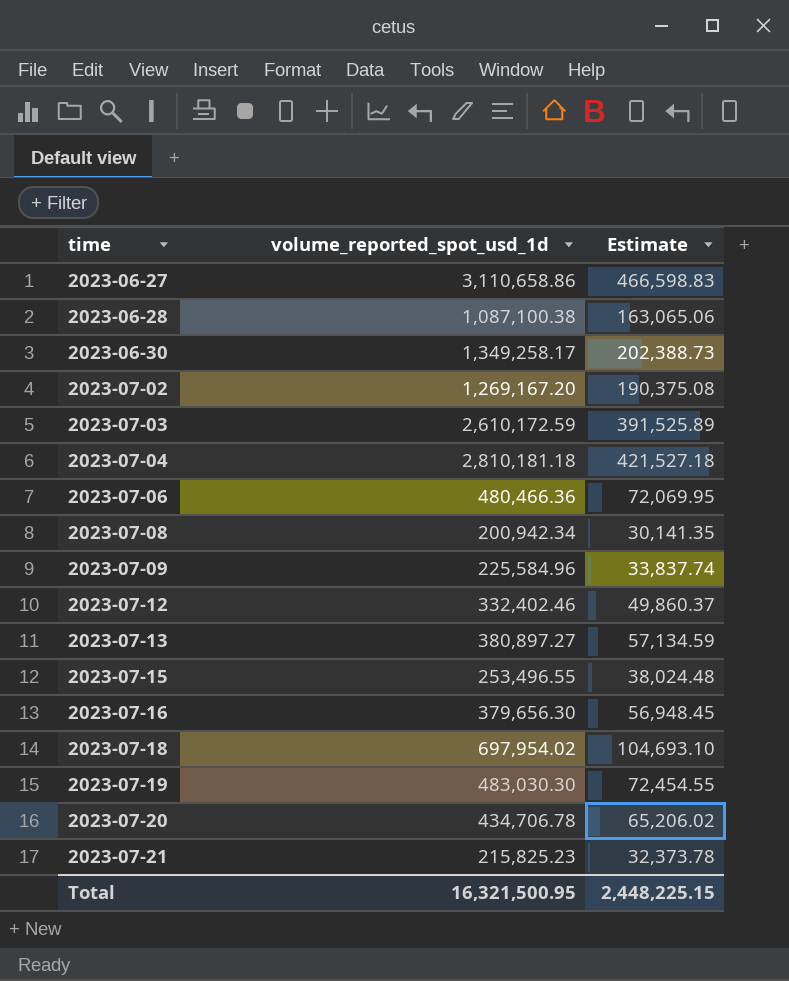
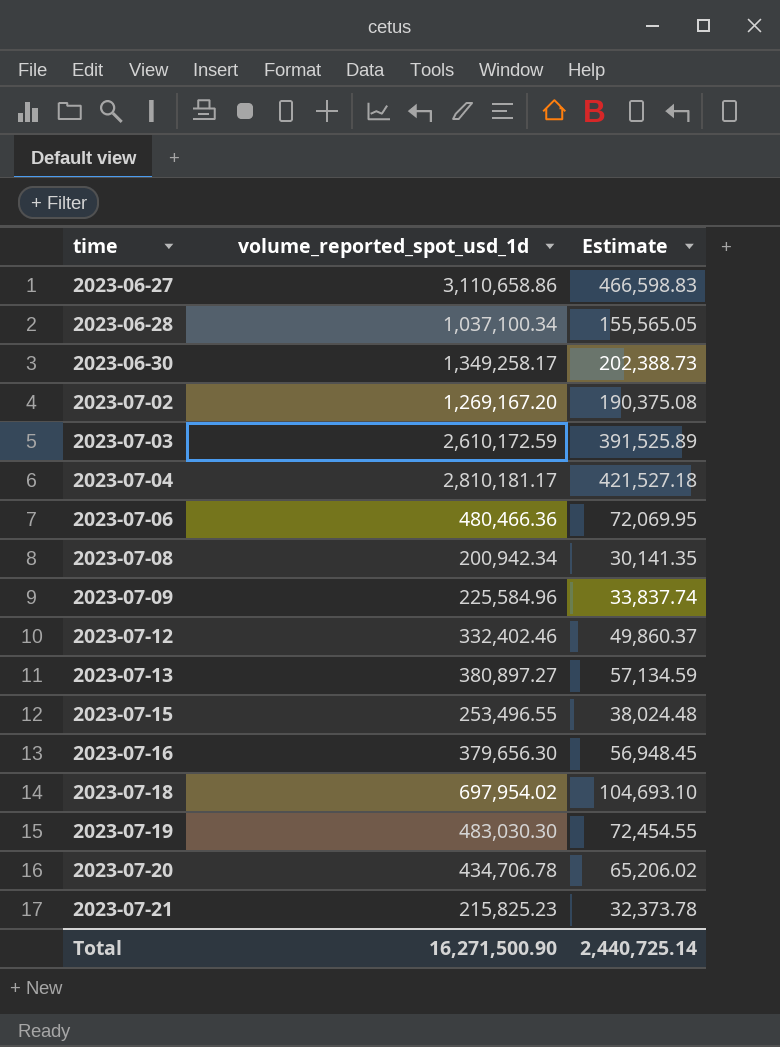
2023-06-28 | volume_reported_spot_usd_1d: 1,087,100.38 -> 1,037,100.34
2023-06-28 | Estimate: 163,065.06 -> 155,565.05
2023-07-04 | volume_reported_spot_usd_1d: 2,810,181.18 -> 2,810,181.17
Total | volume_reported_spot_usd_1d: 16,321,500.95 -> 16,271,500.90
Total | Estimate: 2,448,225.15 -> 2,440,725.14

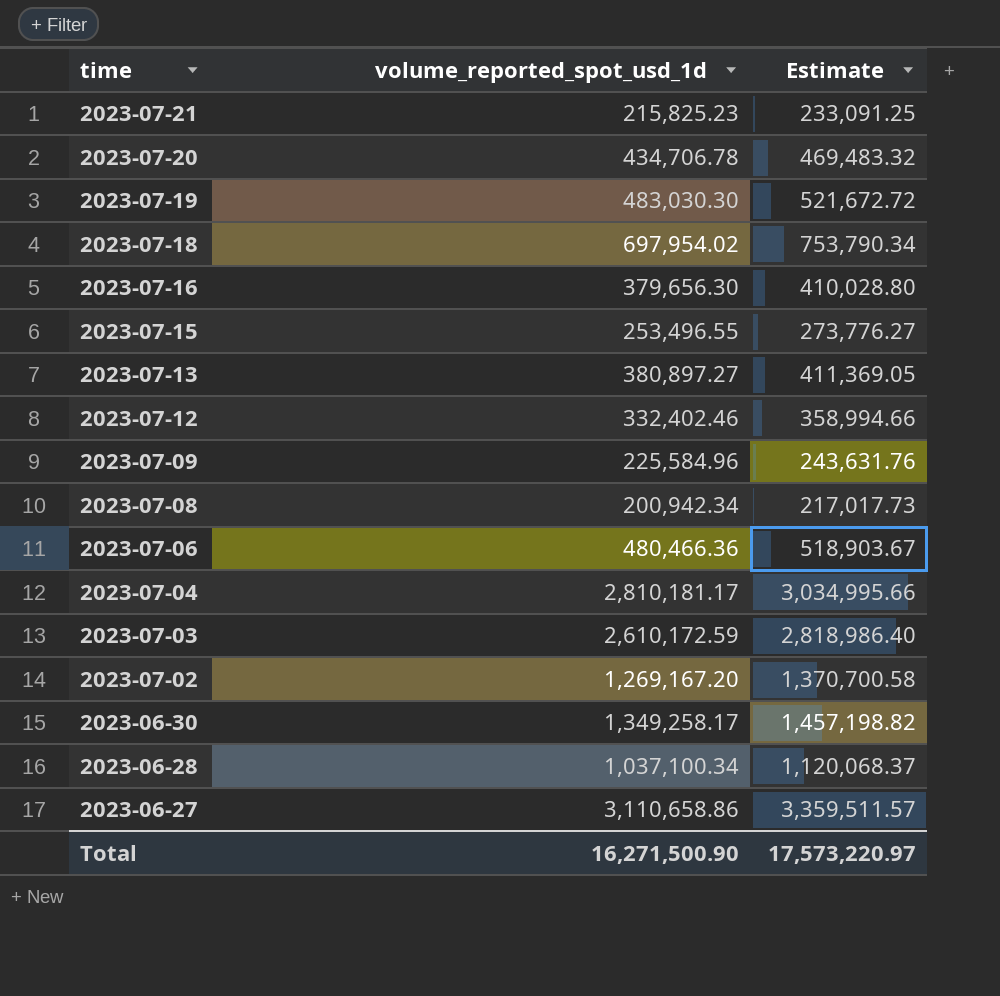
row order: time ascending -> time descending
column Estimate | formula: [volume_reported_spot_usd_1d] * 0.15 -> [volume_reported_spot_usd_1d] * 1.08
Total | Estimate: 2,440,725.14 -> 17,573,220.97

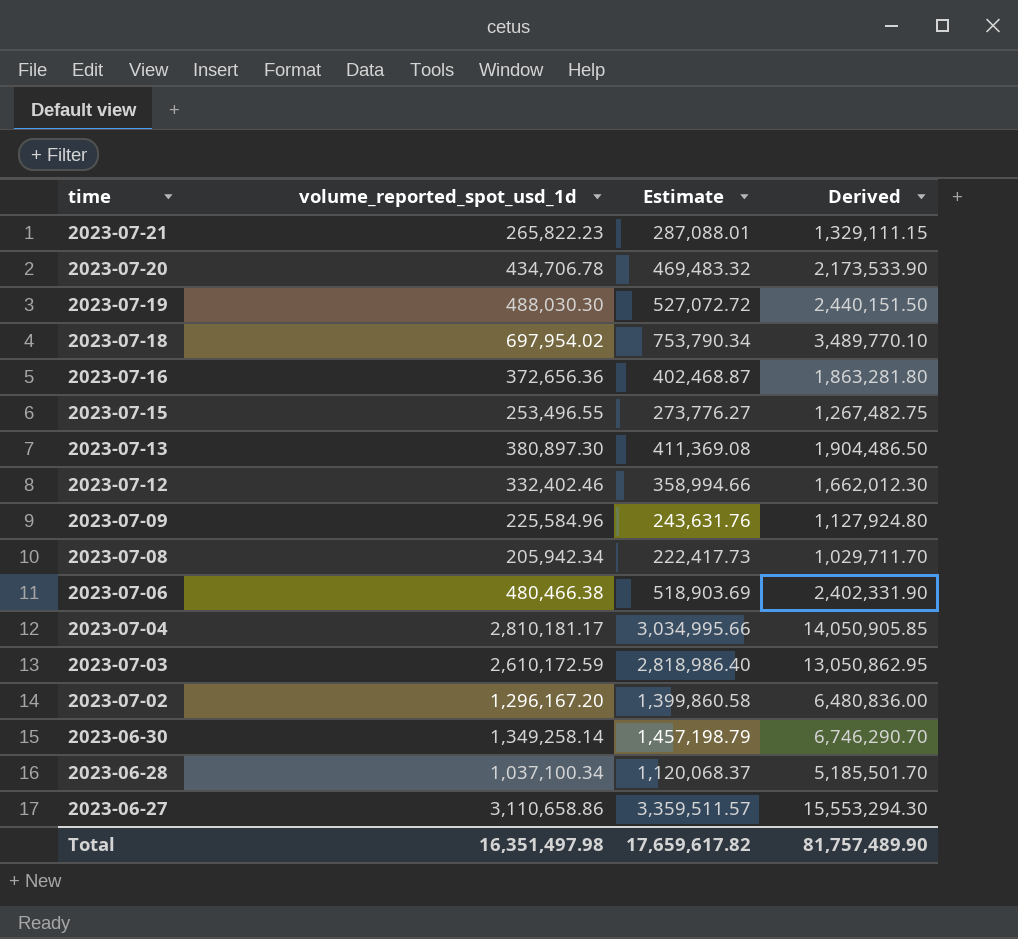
column Derived | formula: none -> [volume_reported_spot_usd_1d] * 5
2023-07-21 | volume_reported_spot_usd_1d: 215,825.23 -> 265,822.23
2023-07-21 | Estimate: 233,091.25 -> 287,088.01
2023-07-19 | volume_reported_spot_usd_1d: 483,030.30 -> 488,030.30
2023-07-19 | Estimate: 521,672.72 -> 527,072.72
2023-07-16 | volume_reported_spot_usd_1d: 379,656.30 -> 372,656.36
2023-07-16 | Estimate: 410,028.80 -> 402,468.87
2023-07-13 | volume_reported_spot_usd_1d: 380,897.27 -> 380,897.30
2023-07-13 | Estimate: 411,369.05 -> 411,369.08
2023-07-08 | volume_reported_spot_usd_1d: 200,942.34 -> 205,942.34
2023-07-08 | Estimate: 217,017.73 -> 222,417.73
2023-07-06 | volume_reported_spot_usd_1d: 480,466.36 -> 480,466.38
2023-07-06 | Estimate: 518,903.67 -> 518,903.69
2023-07-02 | volume_reported_spot_usd_1d: 1,269,167.20 -> 1,296,167.20
2023-07-02 | Estimate: 1,370,700.58 -> 1,399,860.58
2023-06-30 | volume_reported_spot_usd_1d: 1,349,258.17 -> 1,349,258.14
2023-06-30 | Estimate: 1,457,198.82 -> 1,457,198.79
Total | volume_reported_spot_usd_1d: 16,271,500.90 -> 16,351,497.98
Total | Estimate: 17,573,220.97 -> 17,659,617.82

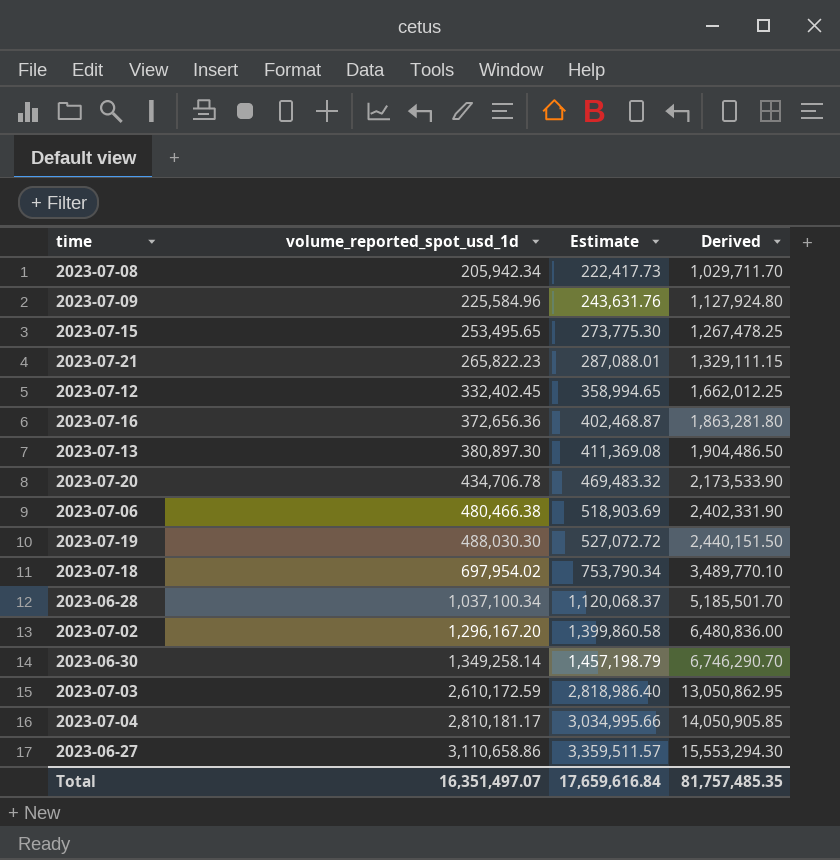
row order: time descending -> volume_reported_spot_usd_1d ascending
2023-07-15 | volume_reported_spot_usd_1d: 253,496.55 -> 253,495.65
2023-07-15 | Estimate: 273,776.27 -> 273,775.30
2023-07-15 | Derived: 1,267,482.75 -> 1,267,478.25
2023-07-12 | volume_reported_spot_usd_1d: 332,402.46 -> 332,402.45
2023-07-12 | Estimate: 358,994.66 -> 358,994.65
2023-07-12 | Derived: 1,662,012.30 -> 1,662,012.25
Total | volume_reported_spot_usd_1d: 16,351,497.98 -> 16,351,497.07
Total | Estimate: 17,659,617.82 -> 17,659,616.84
Total | Derived: 81,757,489.90 -> 81,757,485.35

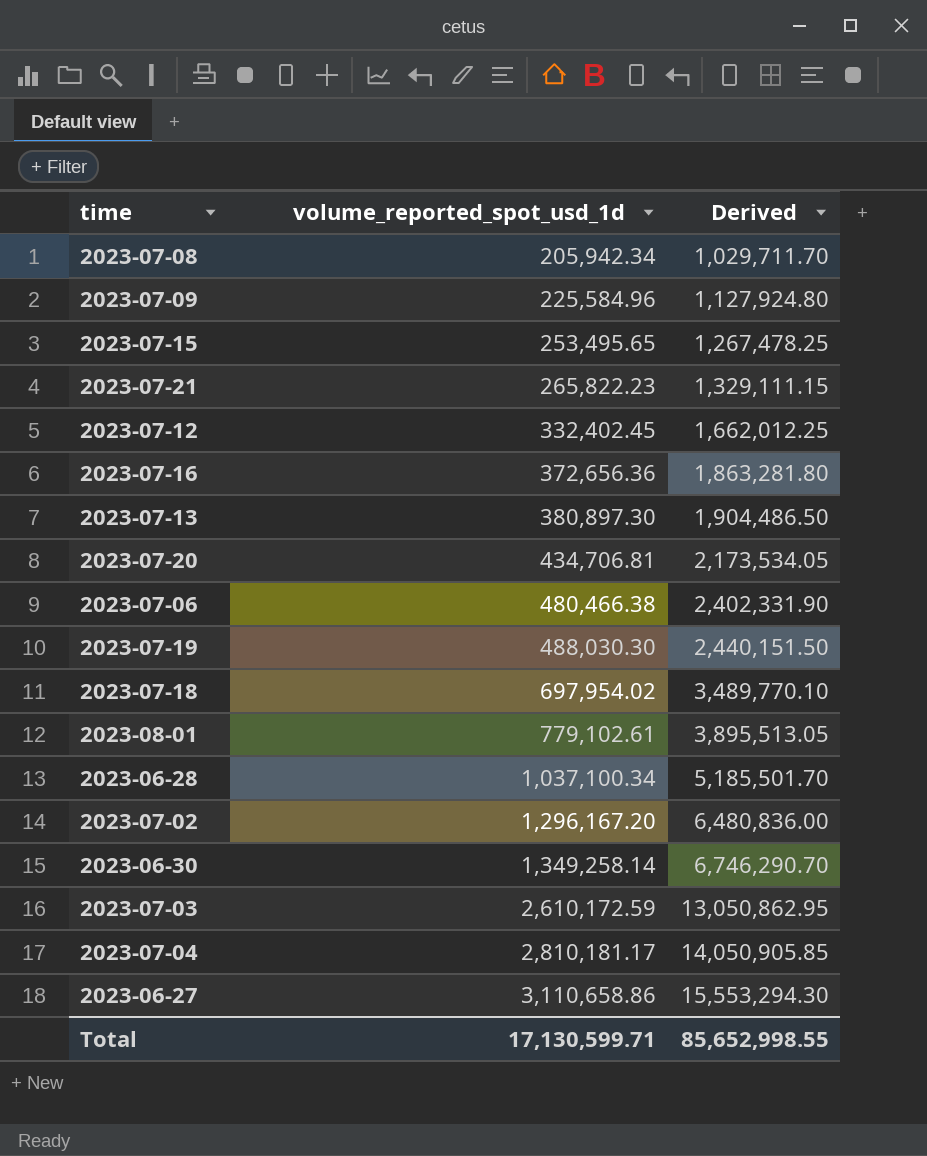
column Estimate | formula: [volume_reported_spot_usd_1d] * 1.08 -> none
2023-07-20 | volume_reported_spot_usd_1d: 434,706.78 -> 434,706.81
2023-07-20 | Derived: 2,173,533.90 -> 2,173,534.05
row 2023-08-01: none -> 779,102.61 | 3,895,513.05
Total | volume_reported_spot_usd_1d: 16,351,497.07 -> 17,130,599.71
Total | Derived: 81,757,485.35 -> 85,652,998.55

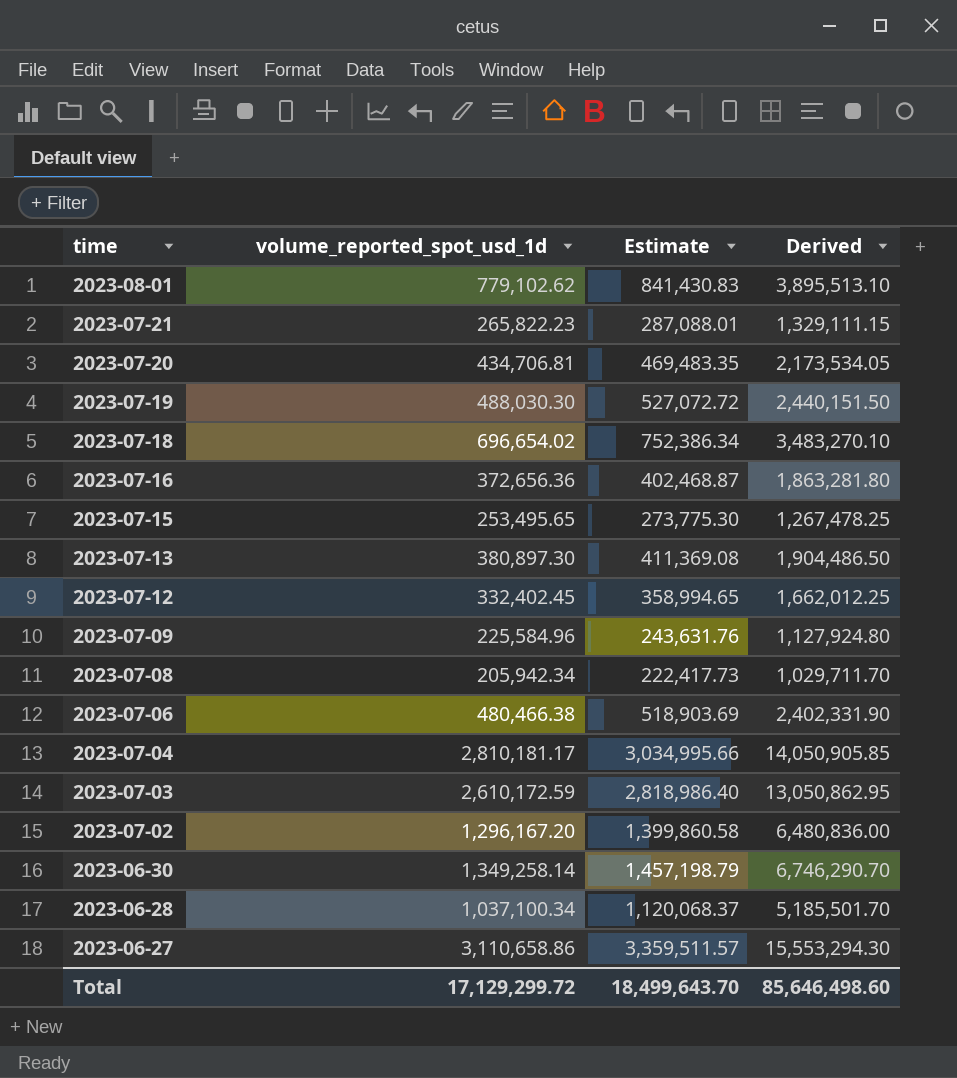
row order: volume_reported_spot_usd_1d ascending -> time descending
column Estimate | formula: none -> [volume_reported_spot_usd_1d] * 1.08
2023-08-01 | volume_reported_spot_usd_1d: 779,102.61 -> 779,102.62
2023-08-01 | Derived: 3,895,513.05 -> 3,895,513.10
2023-07-18 | volume_reported_spot_usd_1d: 697,954.02 -> 696,654.02
2023-07-18 | Derived: 3,489,770.10 -> 3,483,270.10
Total | volume_reported_spot_usd_1d: 17,130,599.71 -> 17,129,299.72
Total | Derived: 85,652,998.55 -> 85,646,498.60

